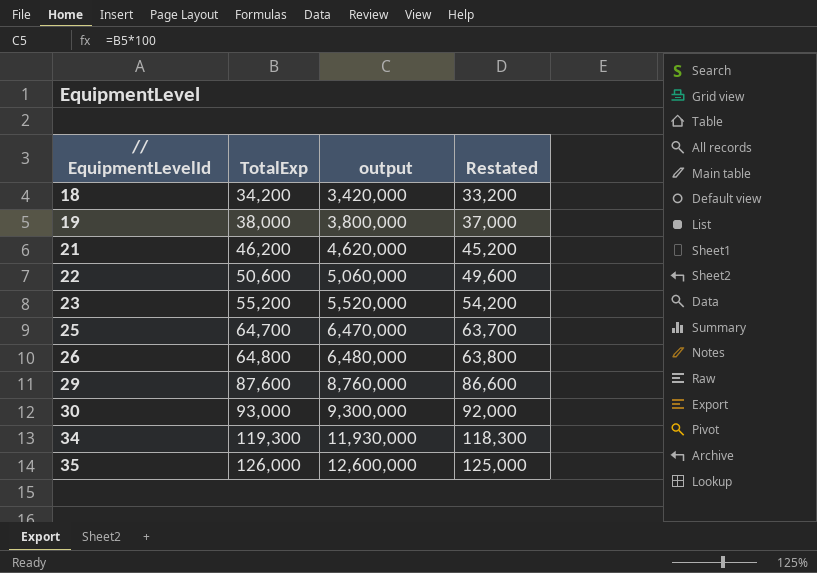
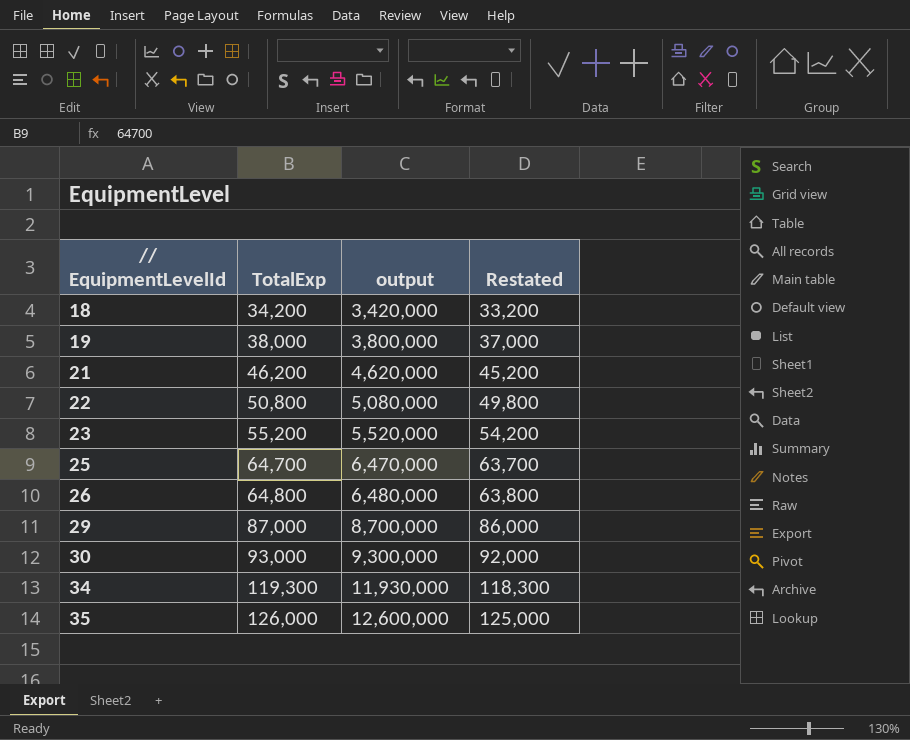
22 | TotalExp: 50,600 -> 50,800
22 | output: 5,060,000 -> 5,080,000
22 | Restated: 49,600 -> 49,800
29 | TotalExp: 87,600 -> 87,000
29 | output: 8,760,000 -> 8,700,000
29 | Restated: 86,600 -> 86,000

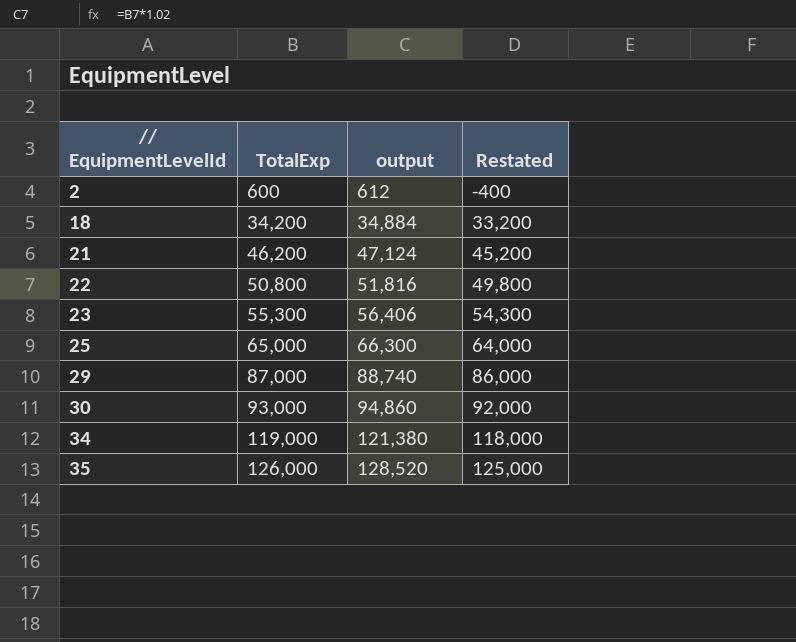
column output | formula: [TotalExp] * 100 -> [TotalExp] * 1.02
row 19: 38,000 | 3,800,000 | 37,000 -> none
row 26: 64,800 | 6,480,000 | 63,800 -> none
row 2: none -> 600 | 612 | -400
23 | TotalExp: 55,200 -> 55,300
23 | Restated: 54,200 -> 54,300
25 | TotalExp: 64,700 -> 65,000
25 | Restated: 63,700 -> 64,000
34 | TotalExp: 119,300 -> 119,000
34 | Restated: 118,300 -> 118,000

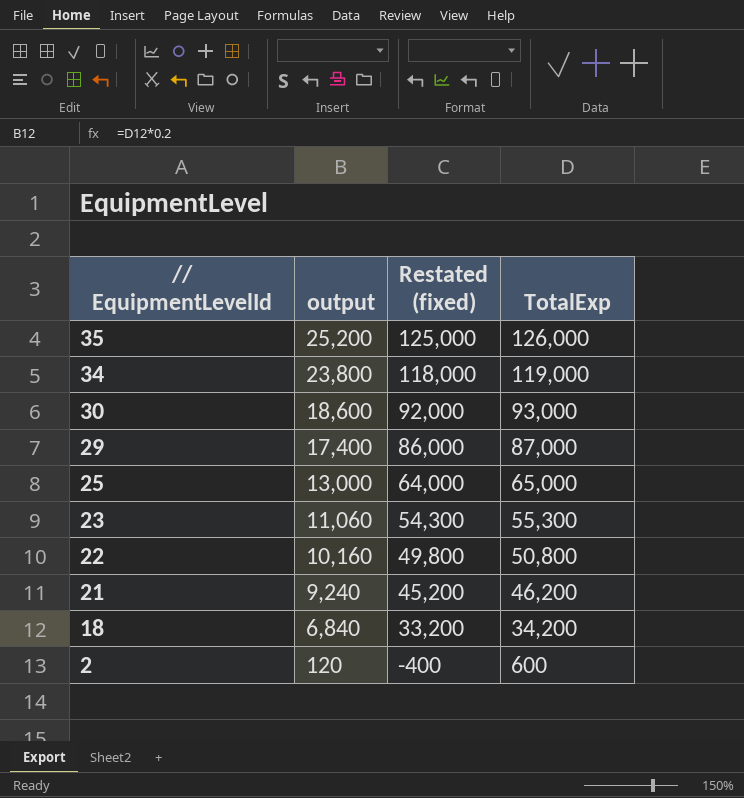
row order: // EquipmentLevelId ascending -> // EquipmentLevelId descending
column output | formula: [TotalExp] * 1.02 -> [TotalExp] * 0.2
column name: Restated -> Restated (fixed)
column TotalExp | position: 2 -> 4

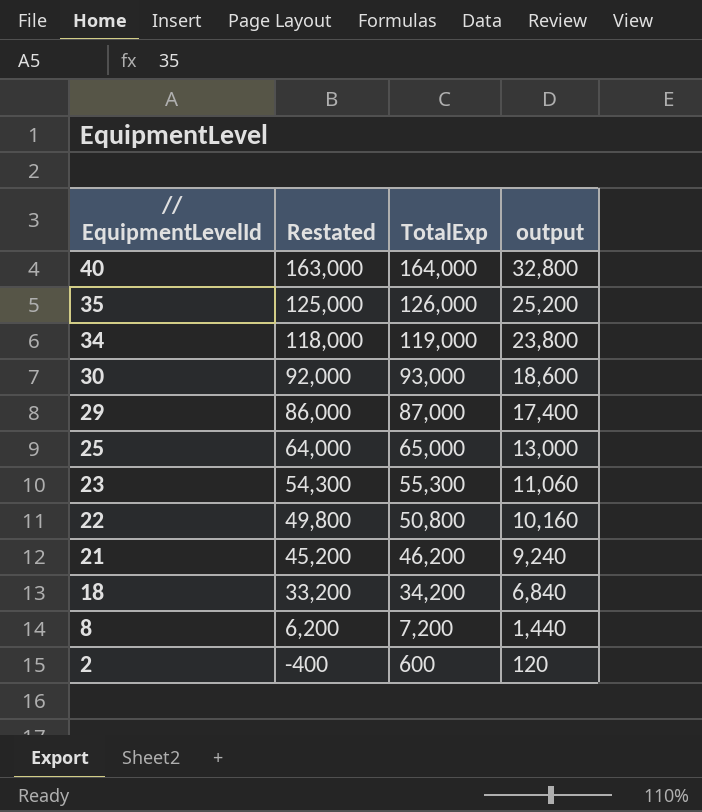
column name: Restated (fixed) -> Restated
column output | position: 2 -> 4
row 40: none -> 163,000 | 164,000 | 32,800
row 8: none -> 6,200 | 7,200 | 1,440

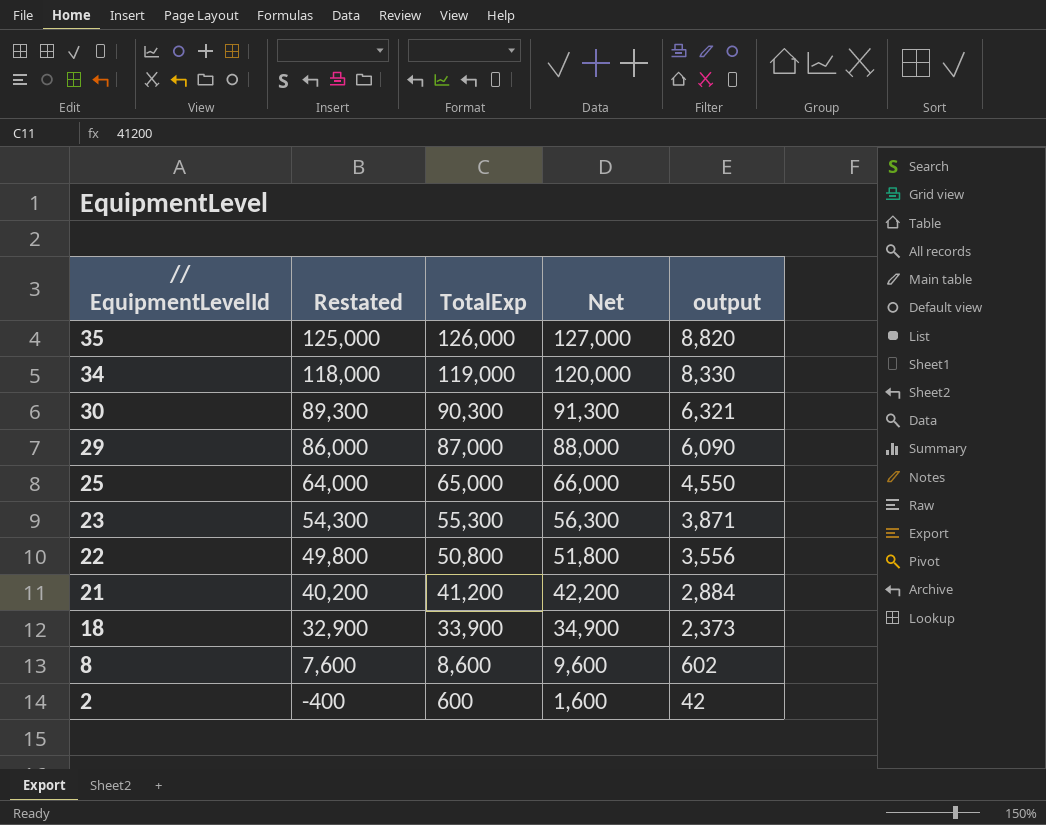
column Net | formula: none -> [TotalExp] + 1000
column output | formula: [TotalExp] * 0.2 -> [TotalExp] * 0.07
row 40: 163,000 | 164,000 | 32,800 -> none
30 | Restated: 92,000 -> 89,300
30 | TotalExp: 93,000 -> 90,300
21 | Restated: 45,200 -> 40,200
21 | TotalExp: 46,200 -> 41,200
18 | Restated: 33,200 -> 32,900
18 | TotalExp: 34,200 -> 33,900
8 | Restated: 6,200 -> 7,600
8 | TotalExp: 7,200 -> 8,600

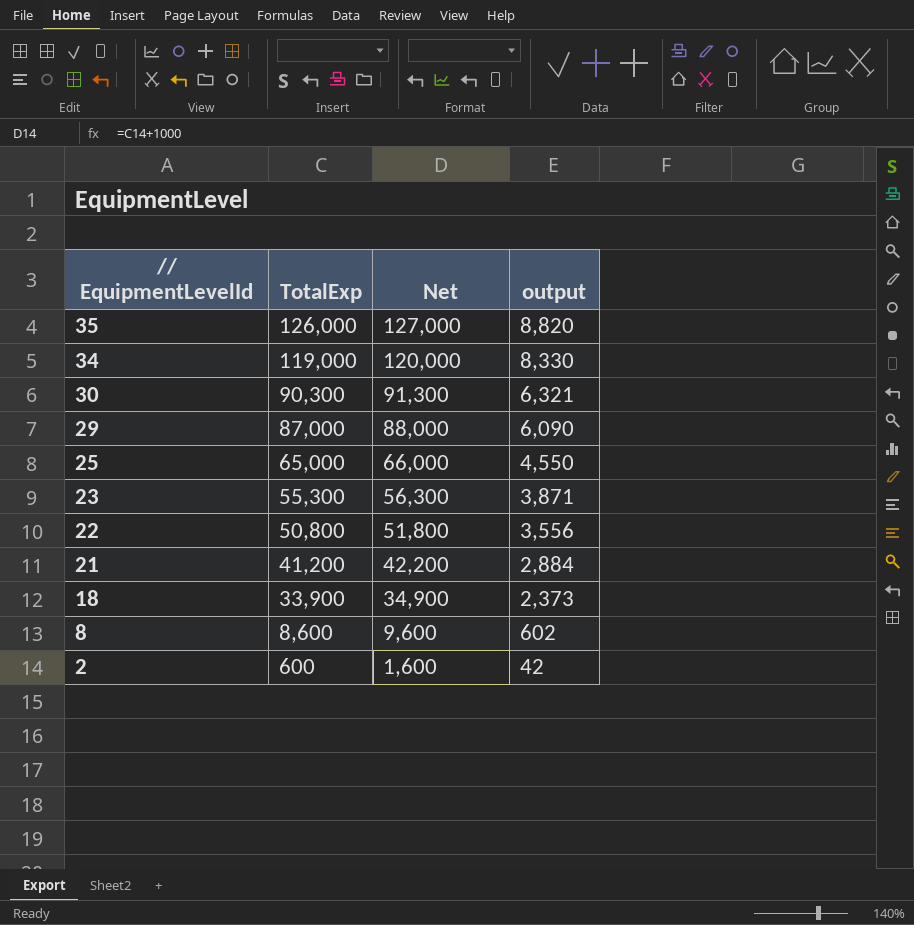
column Restated | formula: [TotalExp] - 1000 -> none

